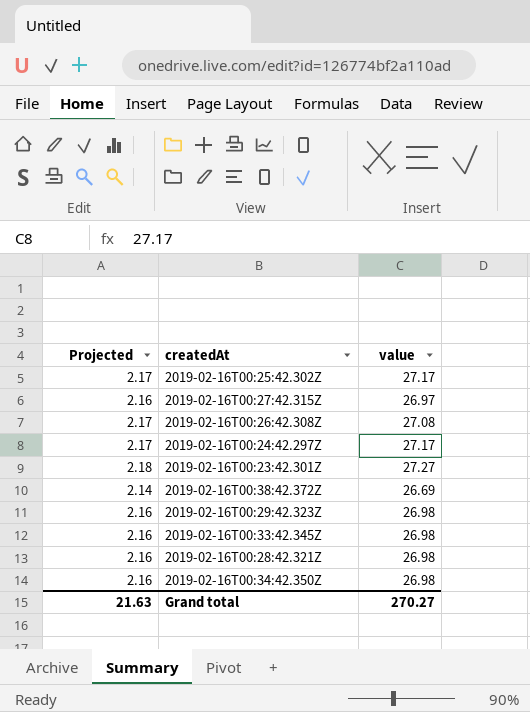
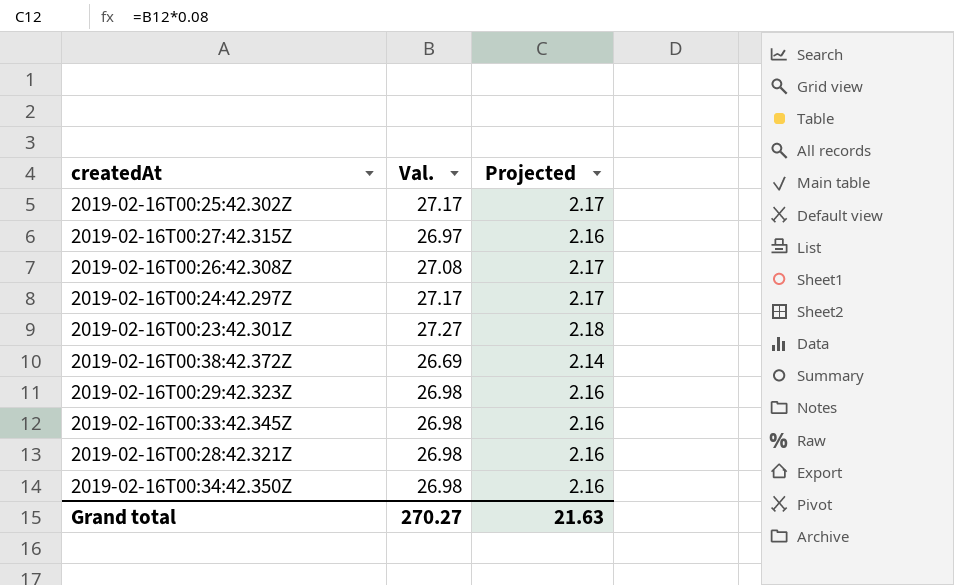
column name: value -> Val.
column Projected | position: 1 -> 3

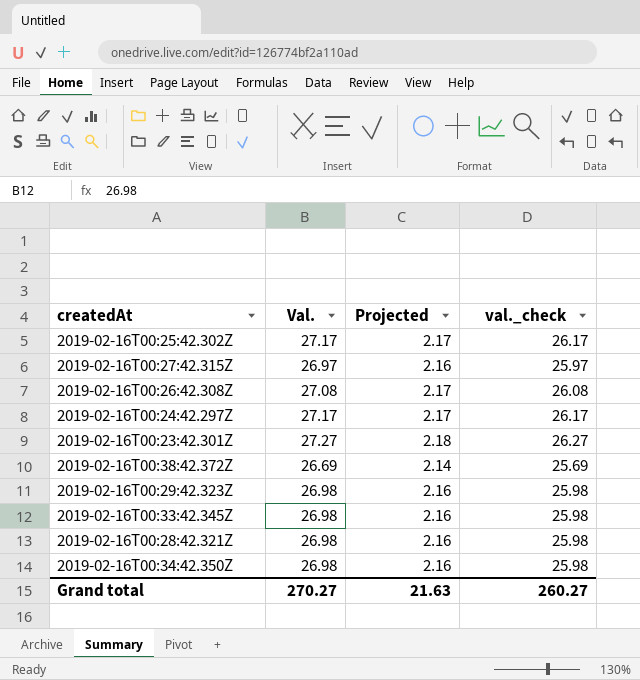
column val._check | formula: none -> [Val.] - 1

